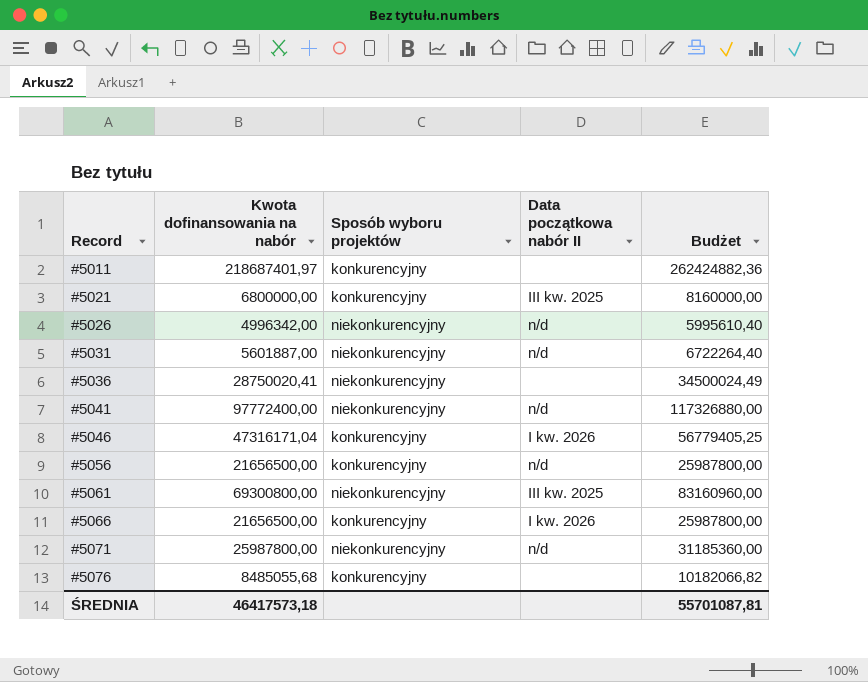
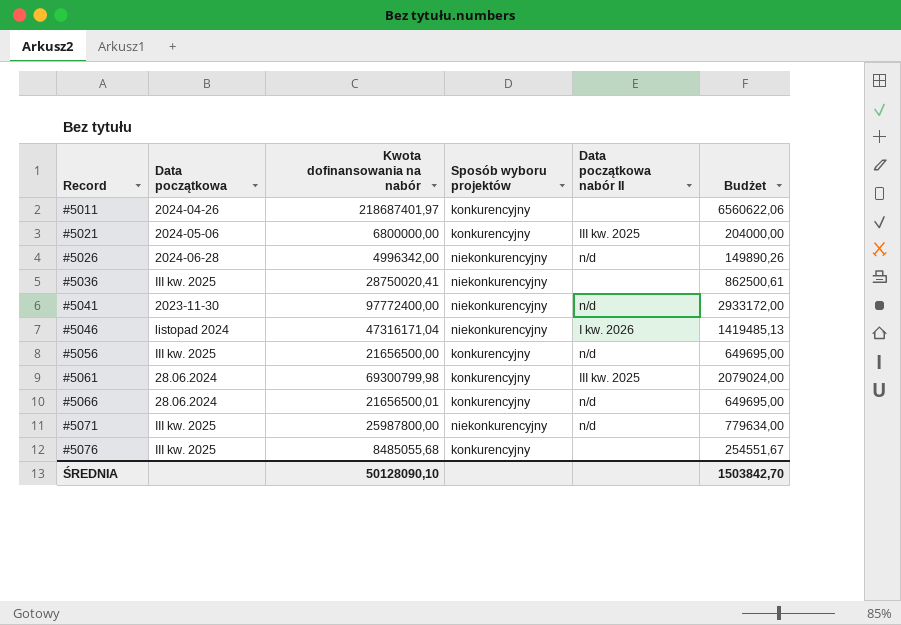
column Data początkowa | position: none -> 2
column Budżet | formula: [Kwota dofinansowania na nabór] * 1,2 -> [Kwota dofinansowania na nabór] * 0,03
row #5031: 5601887,00 | niekonkurencyjny | n/d | 6722264,40 -> none
#5046 | Sposób wyboru projektów: konkurencyjny -> niekonkurencyjny
#5061 | Kwota dofinansowania na nabór: 69300800,00 -> 69300799,98
#5061 | Sposób wyboru projektów: niekonkurencyjny -> konkurencyjny
#5066 | Kwota dofinansowania na nabór: 21656500,00 -> 21656500,01
#5066 | Data początkowa nabór II: I kw. 2026 -> n/d
ŚREDNIA | Kwota dofinansowania na nabór: 46417573,18 -> 50128090,10
ŚREDNIA | Budżet: 55701087,81 -> 1503842,70

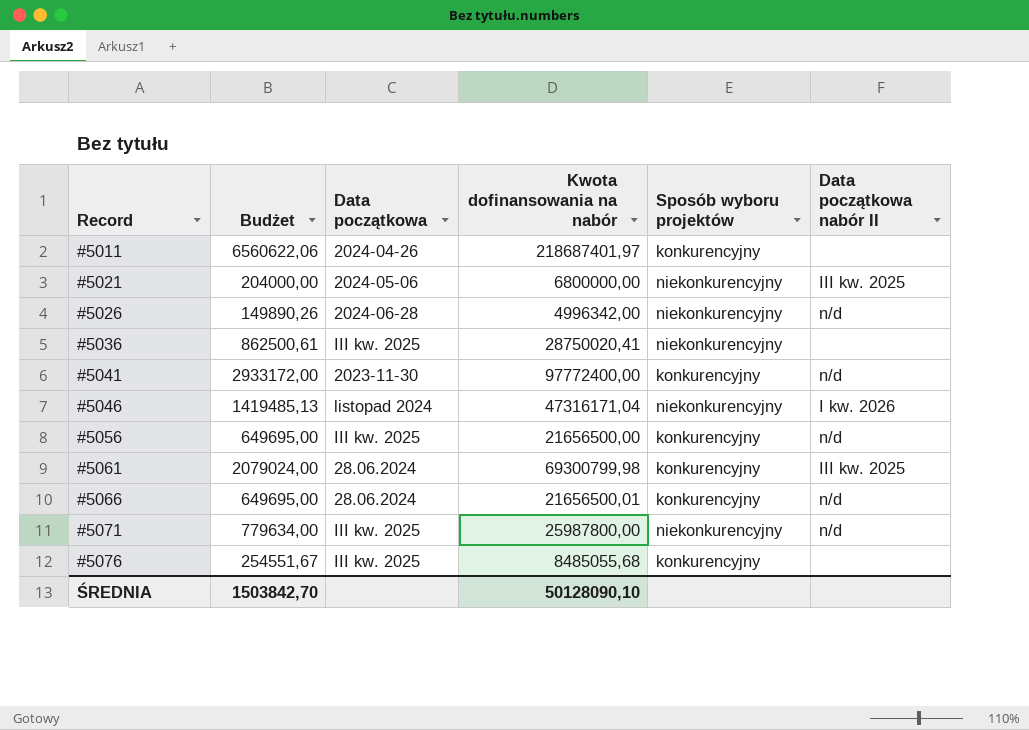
column Budżet | position: 6 -> 2
#5021 | Sposób wyboru projektów: konkurencyjny -> niekonkurencyjny
#5041 | Sposób wyboru projektów: niekonkurencyjny -> konkurencyjny

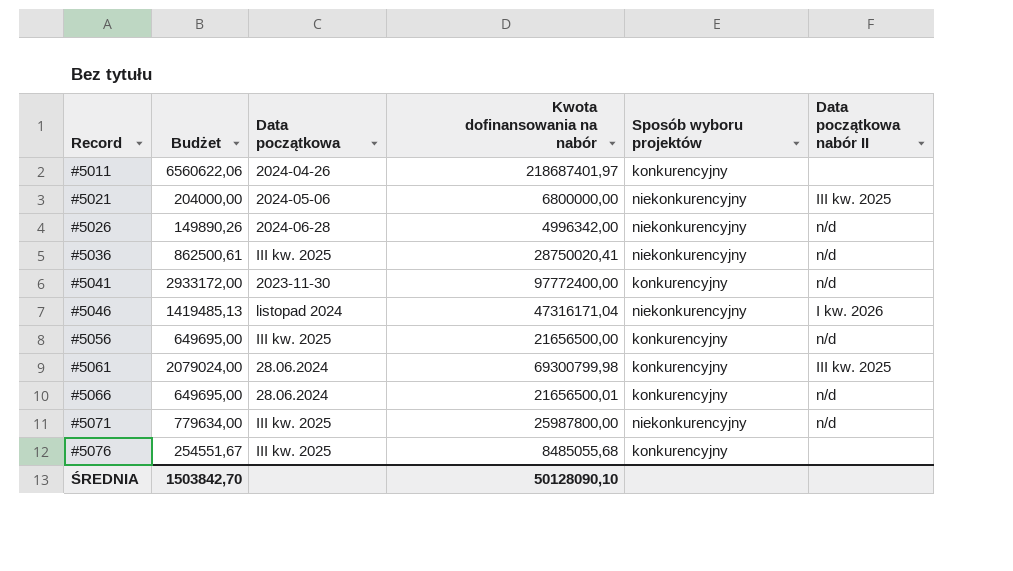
#5036 | Data początkowa nabór II: none -> n/d

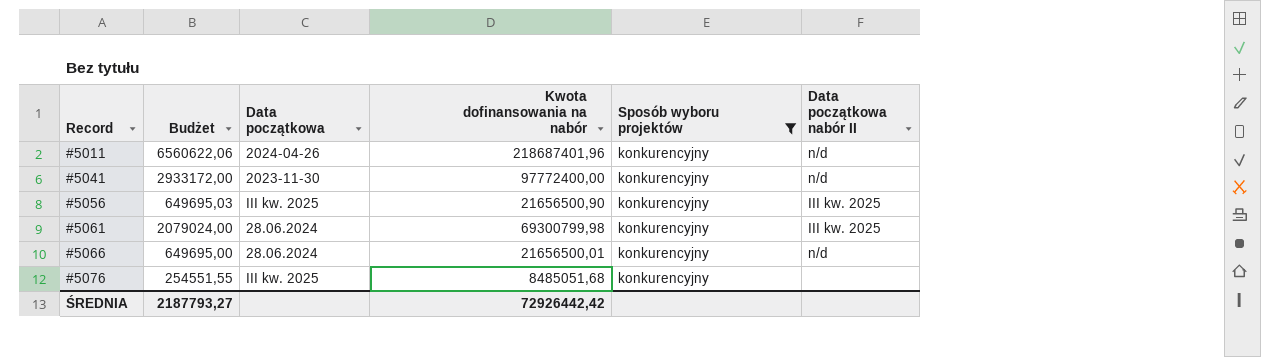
filter: none -> Sposób wyboru projektów = konkurencyjny
#5011 | Kwota dofinansowania na nabór: 218687401,97 -> 218687401,96
#5011 | Data początkowa nabór II: none -> n/d
#5056 | Budżet: 649695,00 -> 649695,03
#5056 | Kwota dofinansowania na nabór: 21656500,00 -> 21656500,90
#5056 | Data początkowa nabór II: n/d -> III kw. 2025
#5076 | Budżet: 254551,67 -> 254551,55
#5076 | Kwota dofinansowania na nabór: 8485055,68 -> 8485051,68
ŚREDNIA | Budżet: 1503842,70 -> 2187793,27
ŚREDNIA | Kwota dofinansowania na nabór: 50128090,10 -> 72926442,42

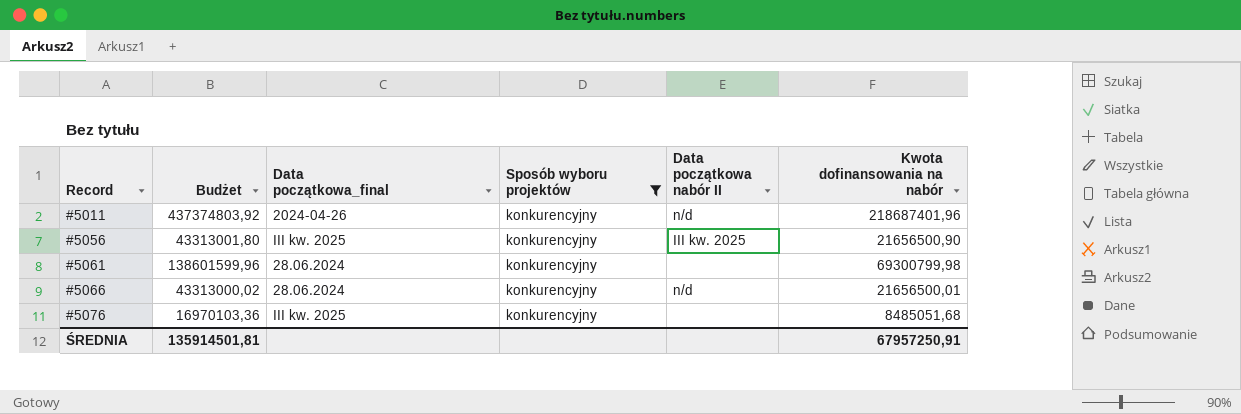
column Budżet | formula: [Kwota dofinansowania na nabór] * 0,03 -> [Kwota dofinansowania na nabór] * 2
column name: Data początkowa -> Data początkowa_final
column Kwota dofinansowania na nabór | position: 4 -> 6
row #5041: 2933172,00 | 2023-11-30 | 97772400,00 | konkurencyjny | n/d -> none
#5061 | Data początkowa nabór II: III kw. 2025 -> none
ŚREDNIA | Budżet: 2187793,27 -> 135914501,81
ŚREDNIA | Kwota dofinansowania na nabór: 72926442,42 -> 67957250,91

